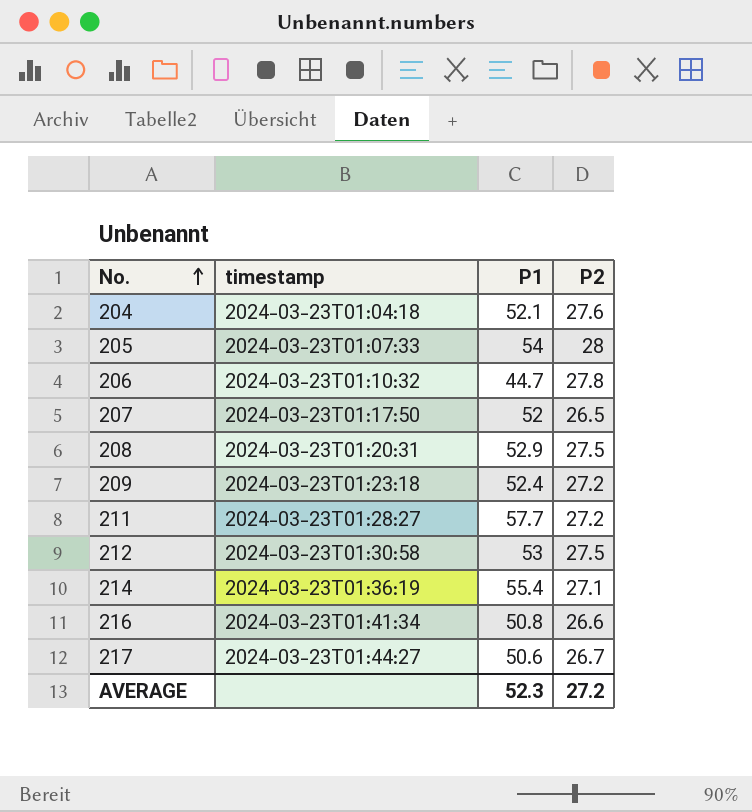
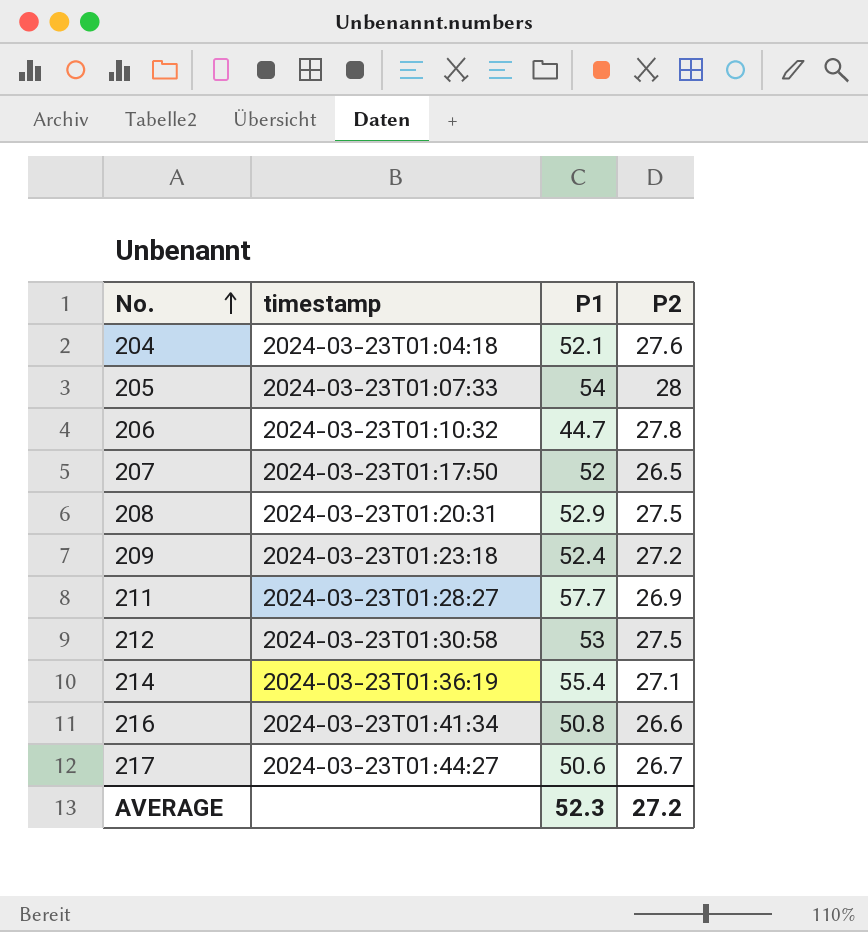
211 | P2: 27.2 -> 26.9

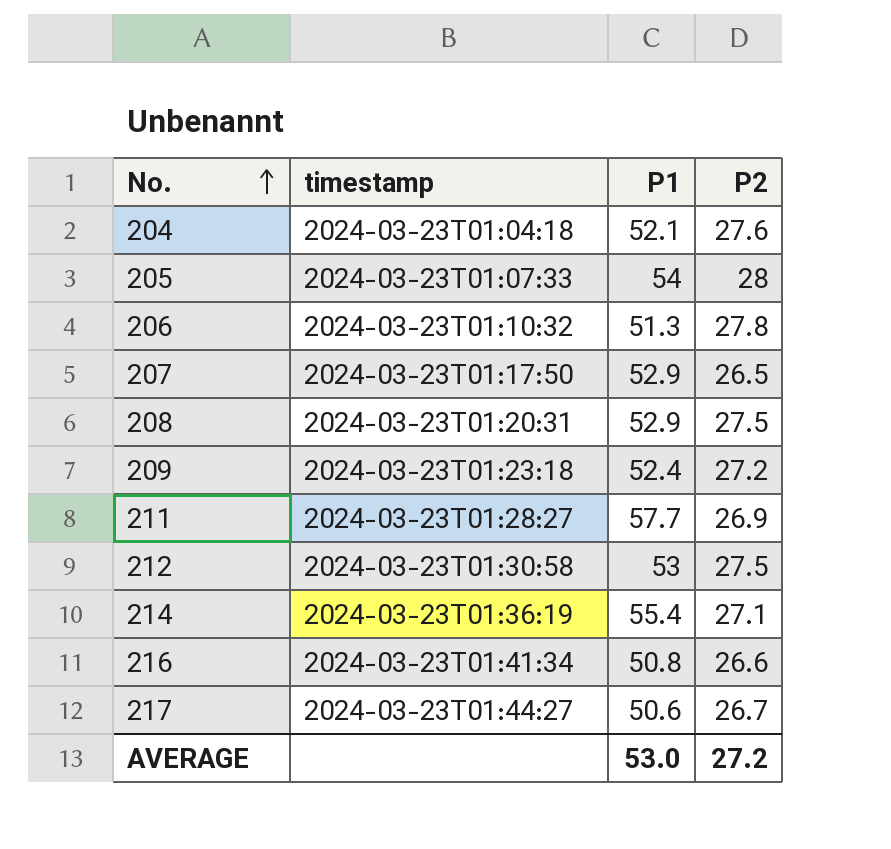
206 | P1: 44.7 -> 51.3
207 | P1: 52 -> 52.9
AVERAGE | P1: 52.3 -> 53.0

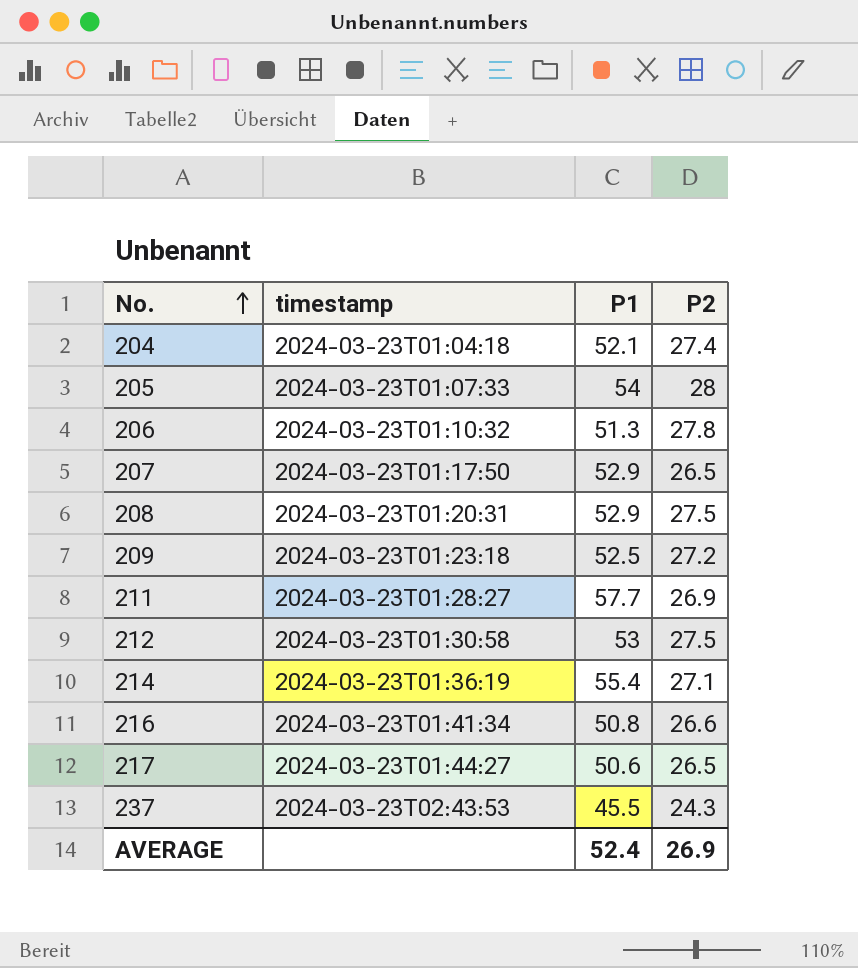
204 | P2: 27.6 -> 27.4
209 | P1: 52.4 -> 52.5
217 | P2: 26.7 -> 26.5
row 237: none -> 2024-03-23T02:43:53 | 45.5 | 24.3
AVERAGE | P1: 53.0 -> 52.4
AVERAGE | P2: 27.2 -> 26.9

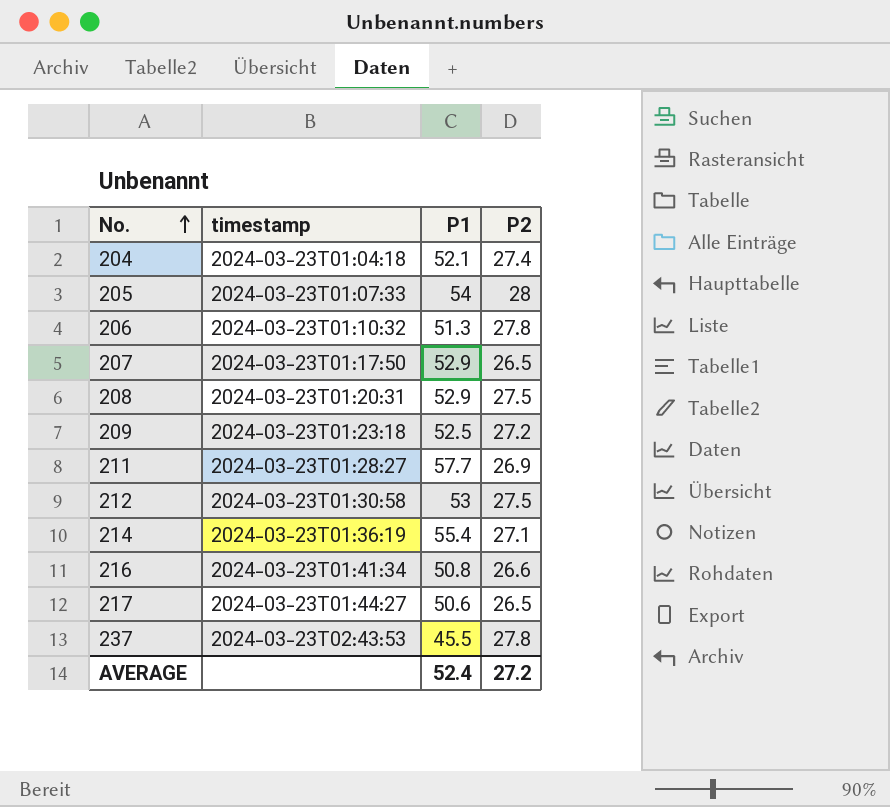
237 | P2: 24.3 -> 27.8
AVERAGE | P2: 26.9 -> 27.2

